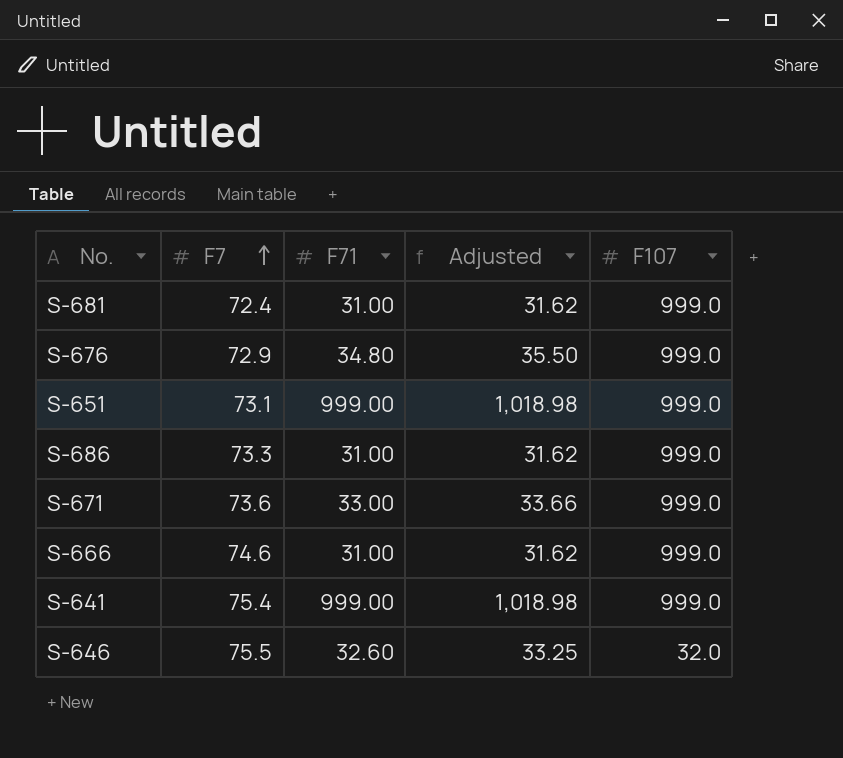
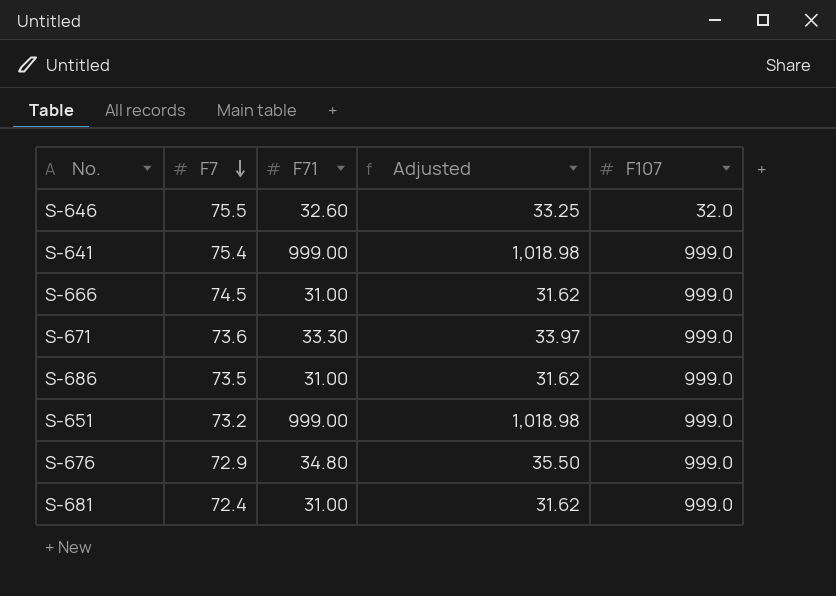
row order: F7 ascending -> F7 descending
S-666 | F7: 74.6 -> 74.5
S-671 | F71: 33.00 -> 33.30
S-671 | Adjusted: 33.66 -> 33.97
S-686 | F7: 73.3 -> 73.5
S-651 | F7: 73.1 -> 73.2

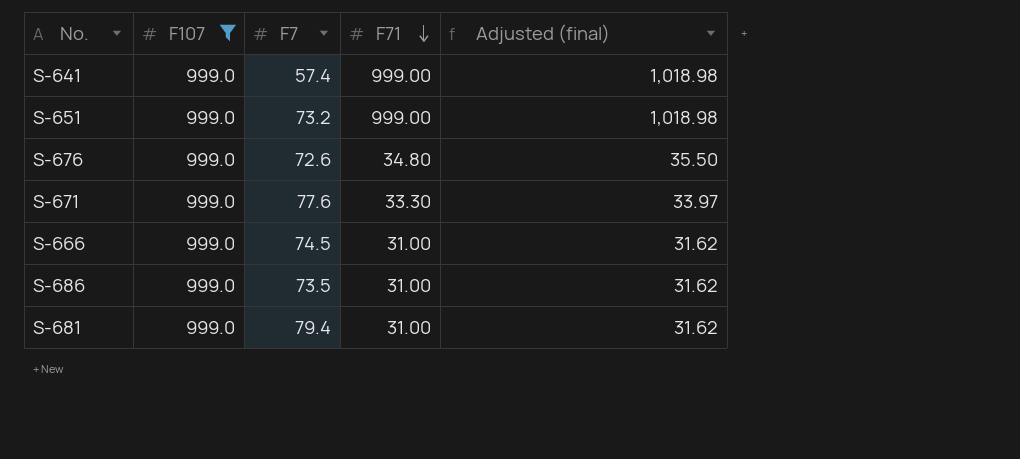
filter: none -> F107 = 999.0
row order: F7 descending -> F71 descending
column F107 | position: 5 -> 2
column name: Adjusted -> Adjusted (final)
S-641 | F7: 75.4 -> 57.4
S-676 | F7: 72.9 -> 72.6
S-671 | F7: 73.6 -> 77.6
S-681 | F7: 72.4 -> 79.4

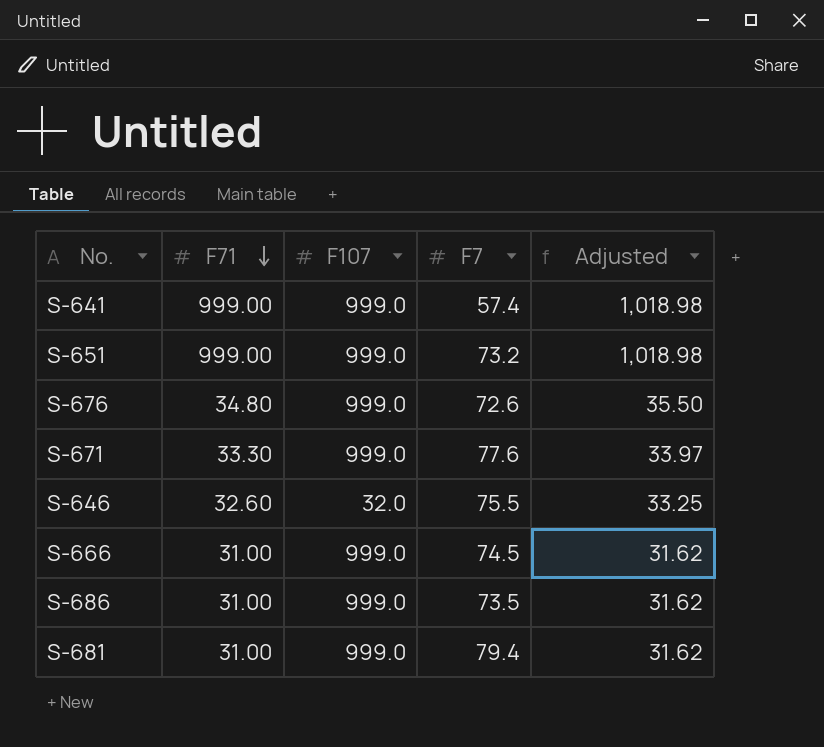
filter: F107 = 999.0 -> none
column F71 | position: 4 -> 2
column name: Adjusted (final) -> Adjusted

